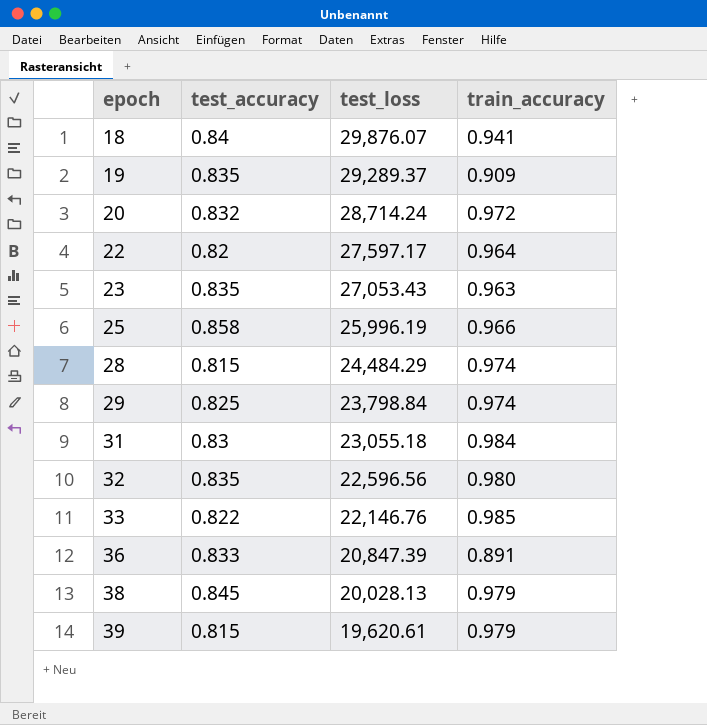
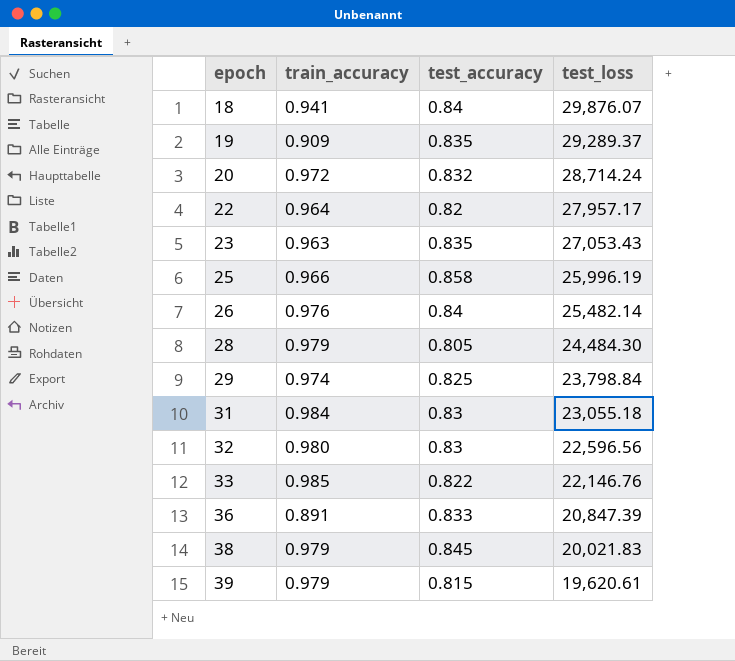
column train_accuracy | position: 4 -> 2
22 | test_loss: 27,597.17 -> 27,957.17
row 26: none -> 0.976 | 0.84 | 25,482.14
28 | train_accuracy: 0.974 -> 0.979
28 | test_accuracy: 0.815 -> 0.805
28 | test_loss: 24,484.29 -> 24,484.30
32 | test_accuracy: 0.835 -> 0.83
38 | test_loss: 20,028.13 -> 20,021.83

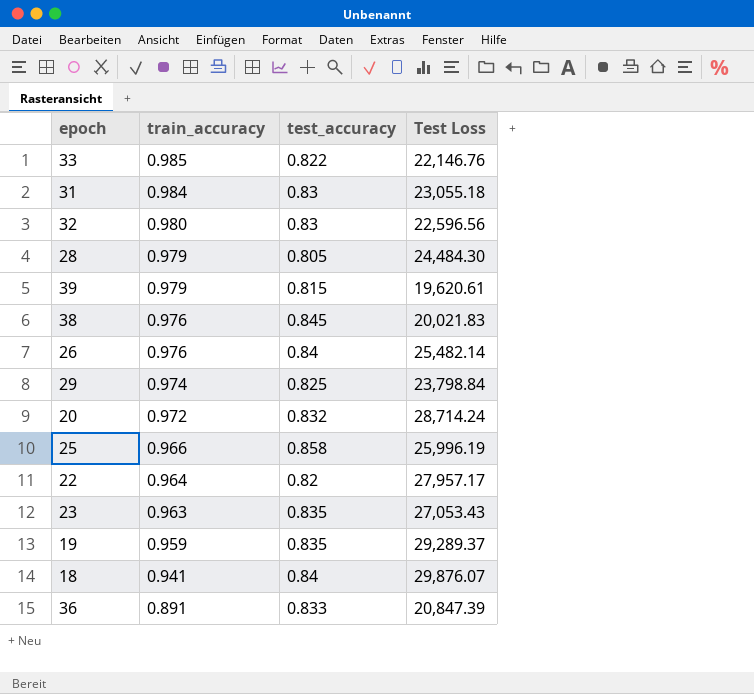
row order: epoch ascending -> train_accuracy descending
column name: test_loss -> Test Loss
38 | train_accuracy: 0.979 -> 0.976
19 | train_accuracy: 0.909 -> 0.959

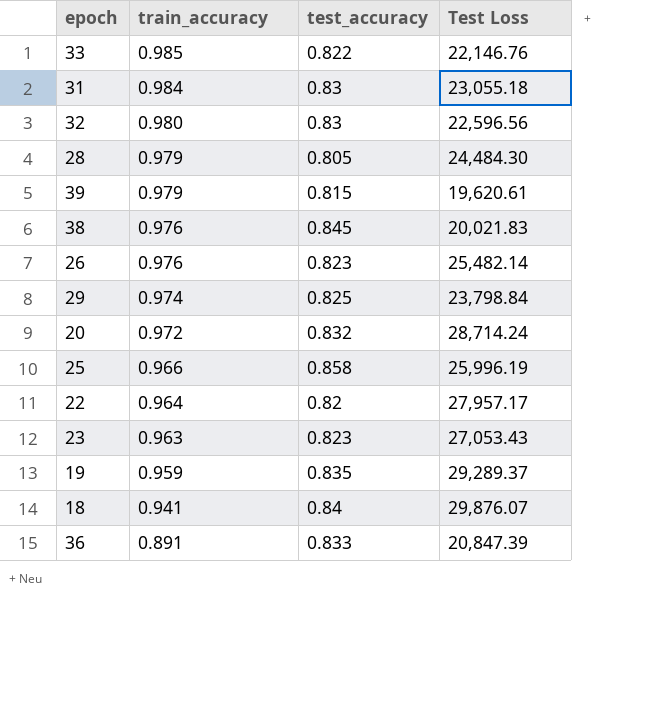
26 | test_accuracy: 0.84 -> 0.823
23 | test_accuracy: 0.835 -> 0.823

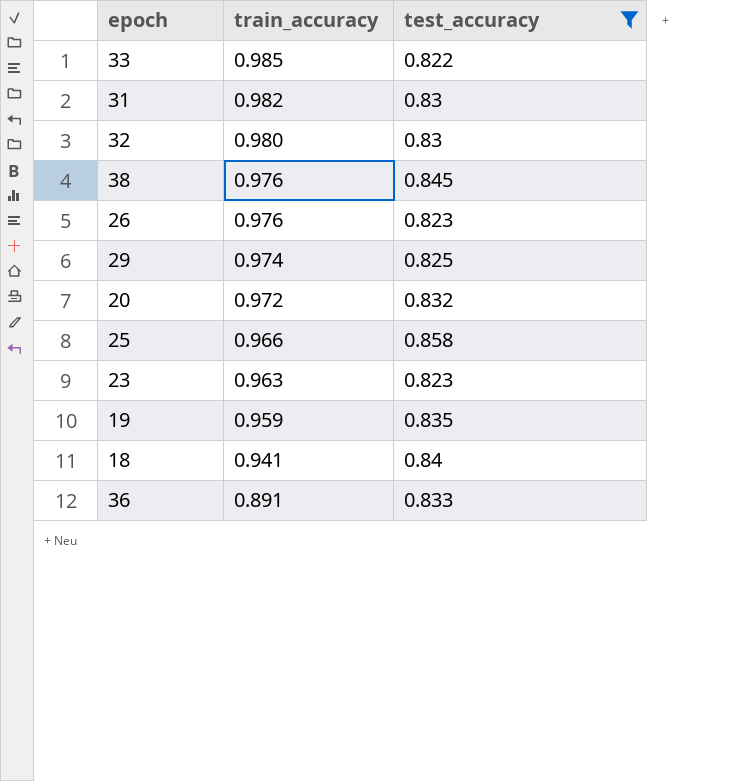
filter: none -> test_accuracy >= 0.822
column Test Loss | position: 4 -> none
31 | train_accuracy: 0.984 -> 0.982

